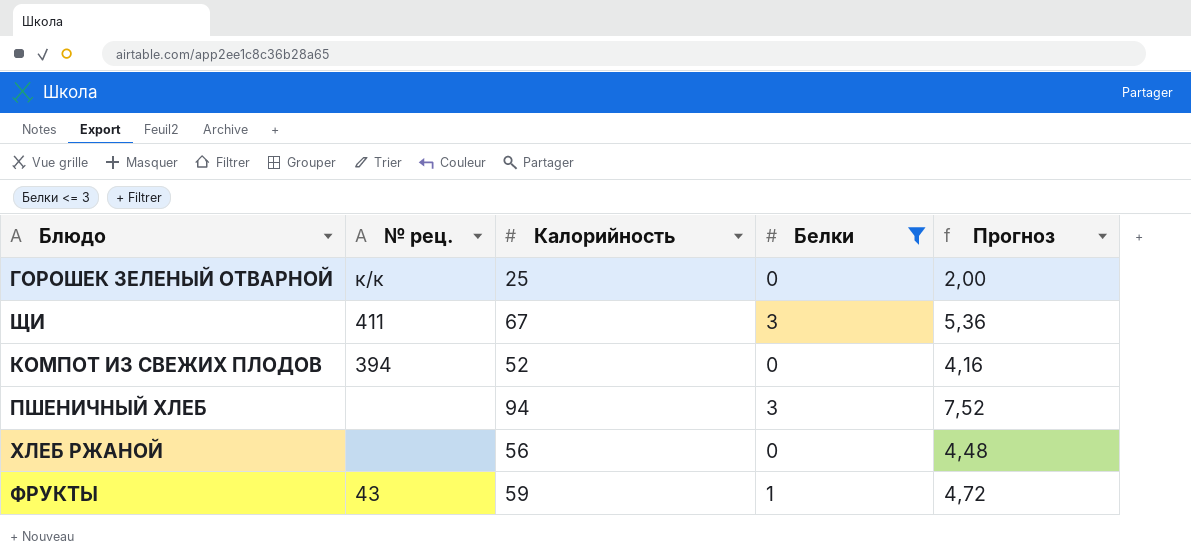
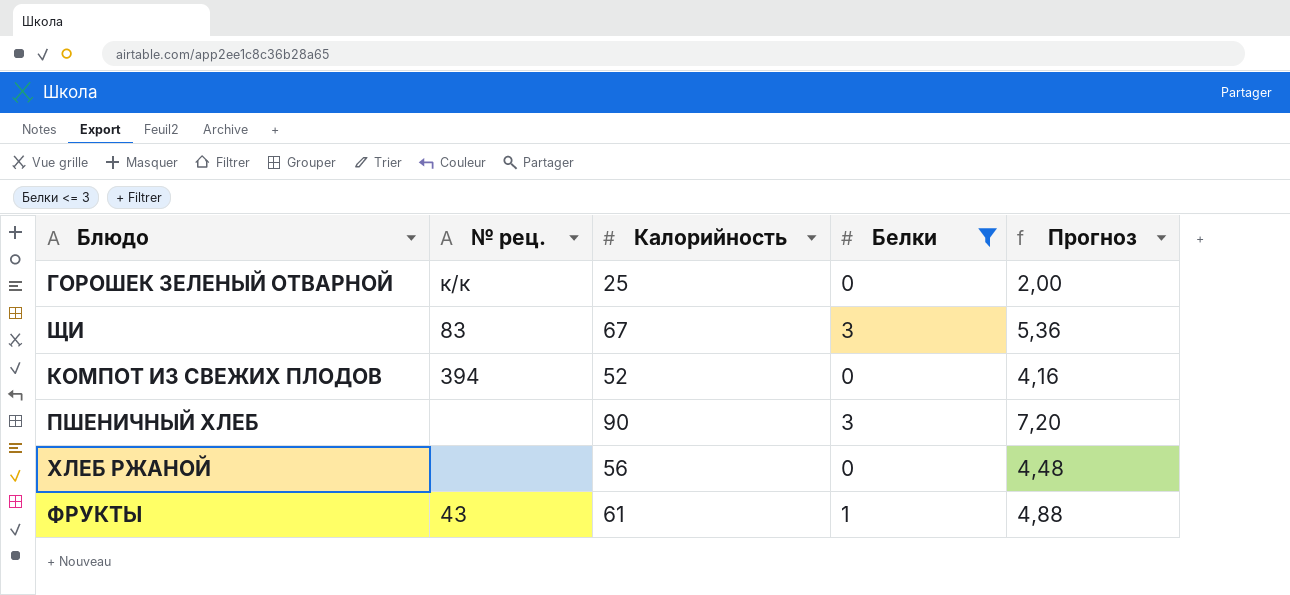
ЩИ | № рец.: 411 -> 83
ПШЕНИЧНЫЙ ХЛЕБ | Калорийность: 94 -> 90
ПШЕНИЧНЫЙ ХЛЕБ | Прогноз: 7,52 -> 7,20
ФРУКТЫ | Калорийность: 59 -> 61
ФРУКТЫ | Прогноз: 4,72 -> 4,88

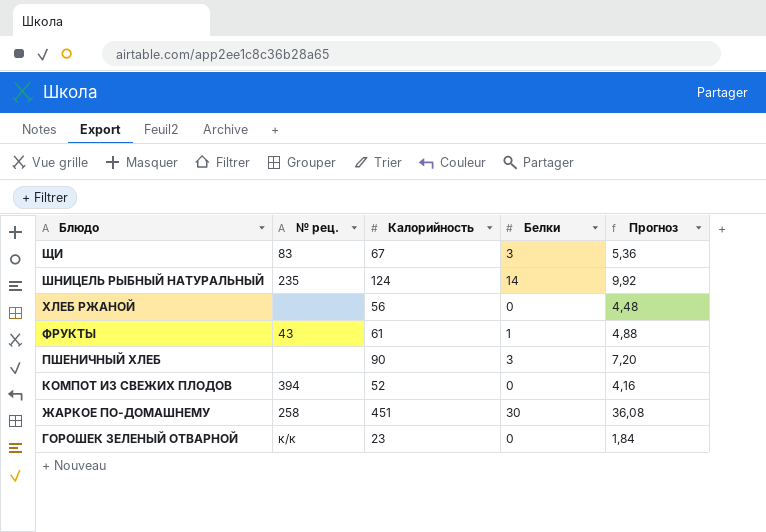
filter: Белки <= 3 -> none
row order: none -> Блюдо descending
ГОРОШЕК ЗЕЛЕНЫЙ ОТВАРНОЙ | Калорийность: 25 -> 23
ГОРОШЕК ЗЕЛЕНЫЙ ОТВАРНОЙ | Прогноз: 2,00 -> 1,84

